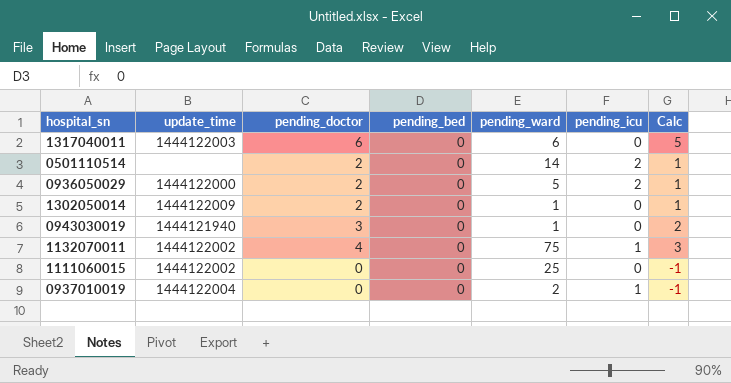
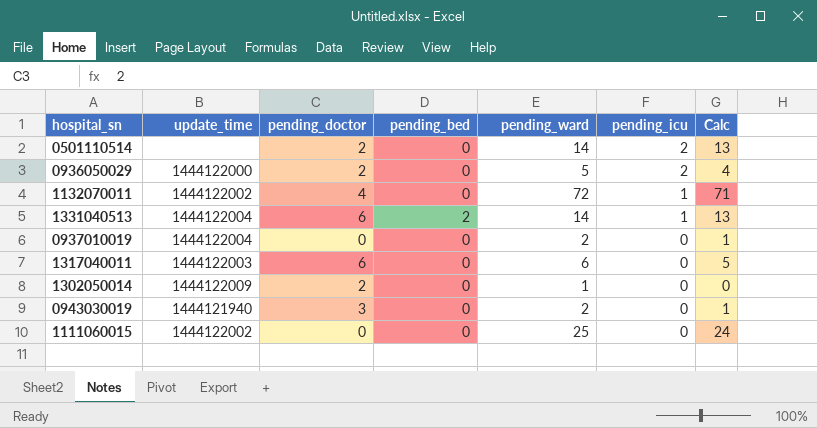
row order: none -> pending_icu descending
column Calc | formula: [pending_doctor] - 1 -> [pending_ward] - 1
1132070011 | pending_ward: 75 -> 72
row 1331040513: none -> 1444122004 | 6 | 2 | 14 | 1 | 13
0937010019 | pending_icu: 1 -> 0
0943030019 | pending_ward: 1 -> 2

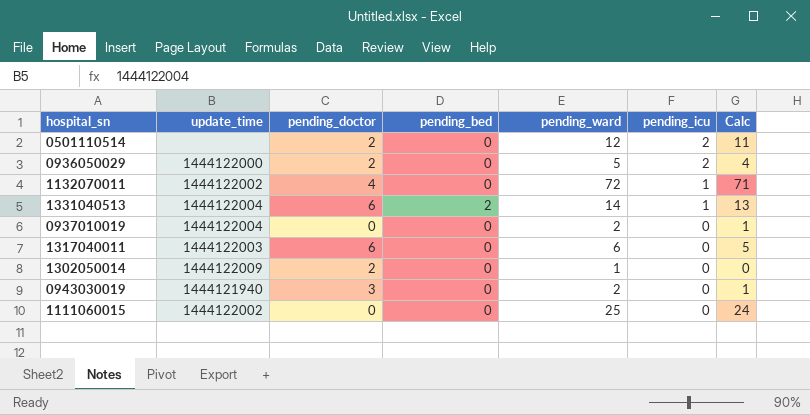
0501110514 | pending_ward: 14 -> 12
0501110514 | Calc: 13 -> 11

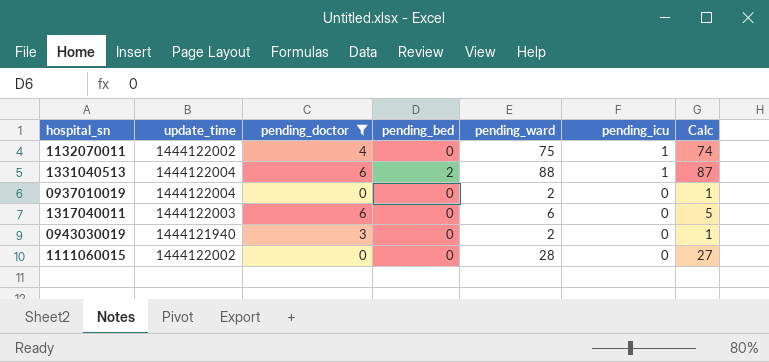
filter: none -> pending_doctor != 2
1132070011 | pending_ward: 72 -> 75
1132070011 | Calc: 71 -> 74
1331040513 | pending_ward: 14 -> 88
1331040513 | Calc: 13 -> 87
1111060015 | pending_ward: 25 -> 28
1111060015 | Calc: 24 -> 27

